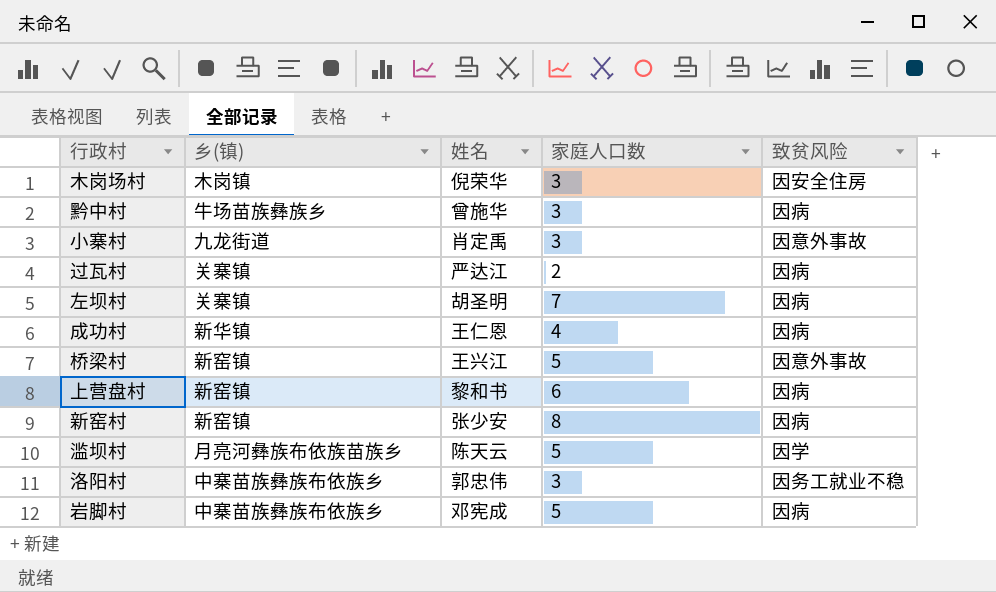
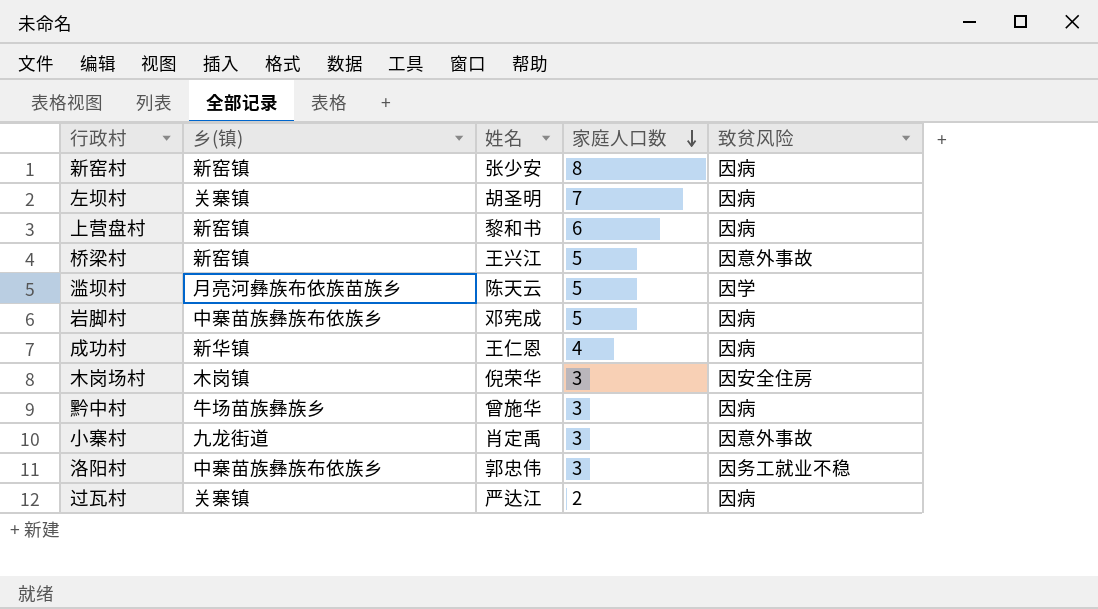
row order: none -> 家庭人口数 descending

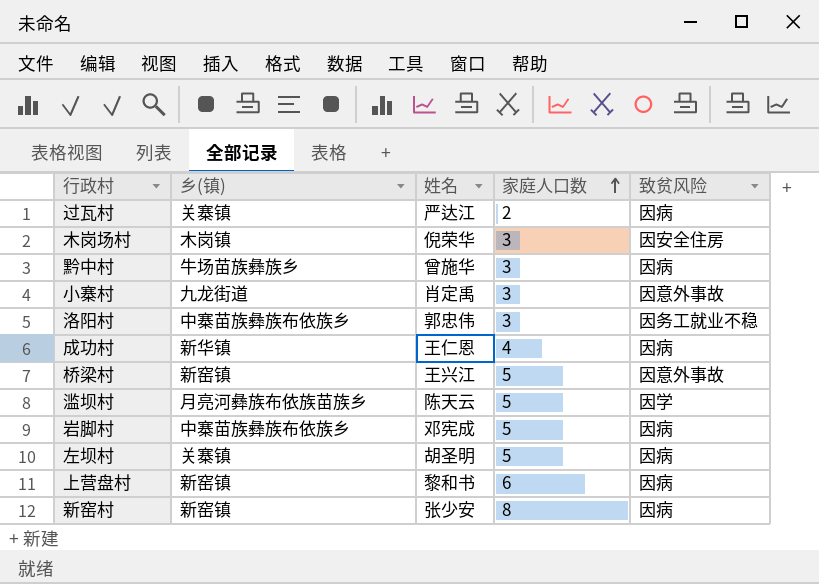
row order: 家庭人口数 descending -> 家庭人口数 ascending
左坝村 | 家庭人口数: 7 -> 5

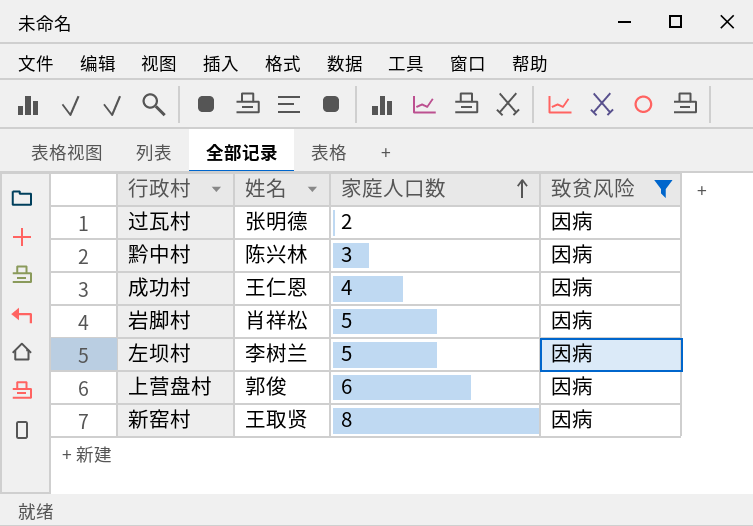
filter: none -> 致贫风险 = 因病
column 乡(镇) | position: 2 -> none
过瓦村 | 姓名: 严达江 -> 张明德
黔中村 | 姓名: 曾施华 -> 陈兴林
岩脚村 | 姓名: 邓宪成 -> 肖祥松
左坝村 | 姓名: 胡圣明 -> 李树兰
上营盘村 | 姓名: 黎和书 -> 郭俊
新窑村 | 姓名: 张少安 -> 王取贤

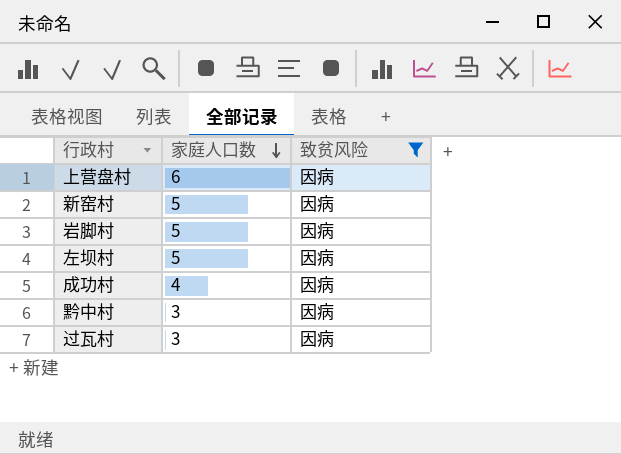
row order: 家庭人口数 ascending -> 家庭人口数 descending
column 姓名 | position: 2 -> none
新窑村 | 家庭人口数: 8 -> 5
过瓦村 | 家庭人口数: 2 -> 3

